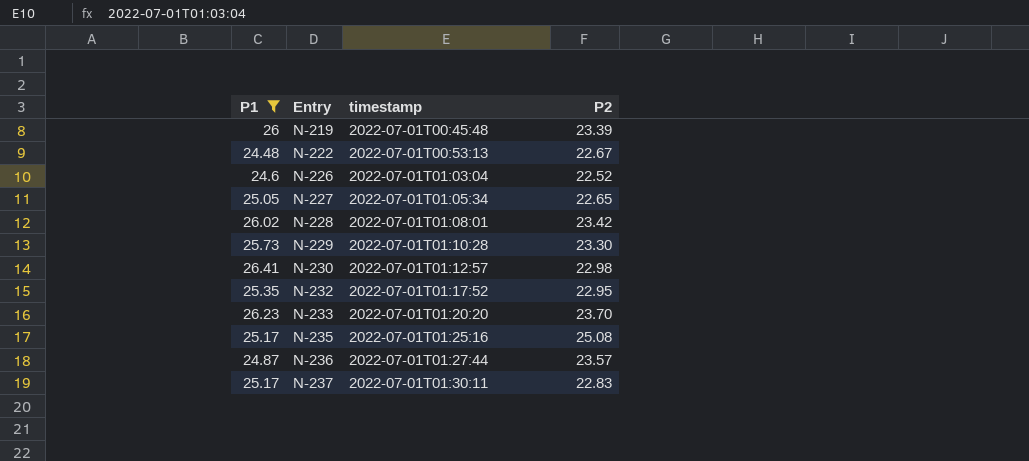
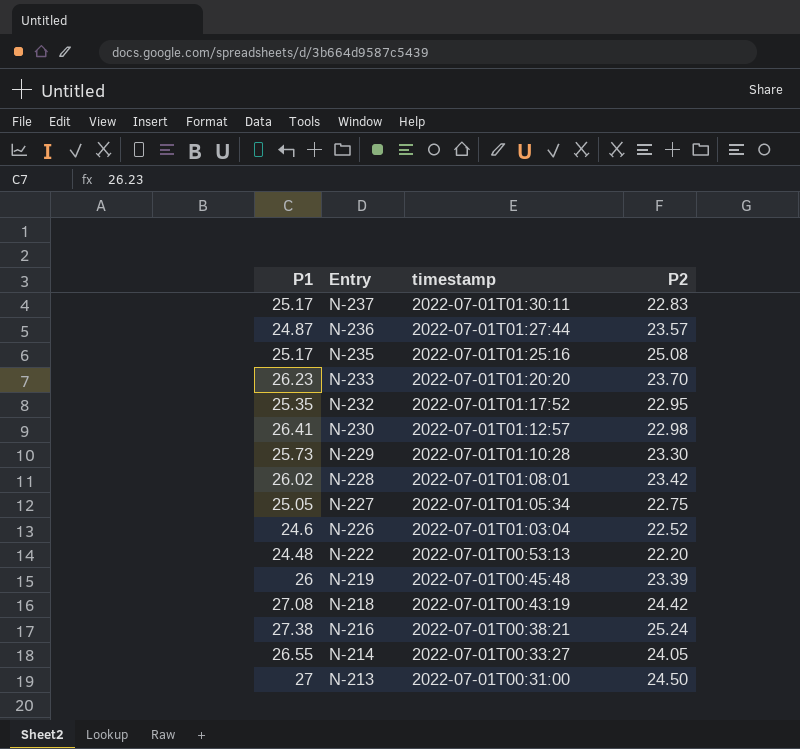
filter: P1 <= 26.41 -> none
row order: Entry ascending -> Entry descending
N-227 | P2: 22.65 -> 22.75
N-222 | P2: 22.67 -> 22.20

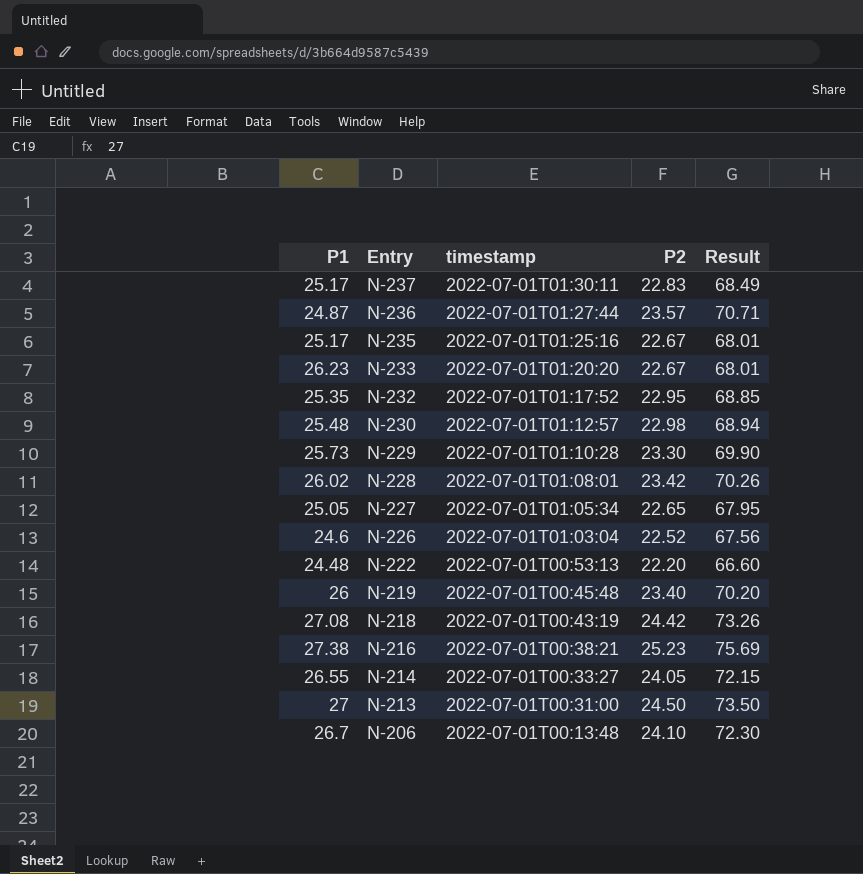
column Result | formula: none -> [P2] * 3
N-235 | P2: 25.08 -> 22.67
N-233 | P2: 23.70 -> 22.67
N-230 | P1: 26.41 -> 25.48
N-227 | P2: 22.75 -> 22.65
N-219 | P2: 23.39 -> 23.40
N-216 | P2: 25.24 -> 25.23
row N-206: none -> 26.7 | 2022-07-01T00:13:48 | 24.10 | 72.30

